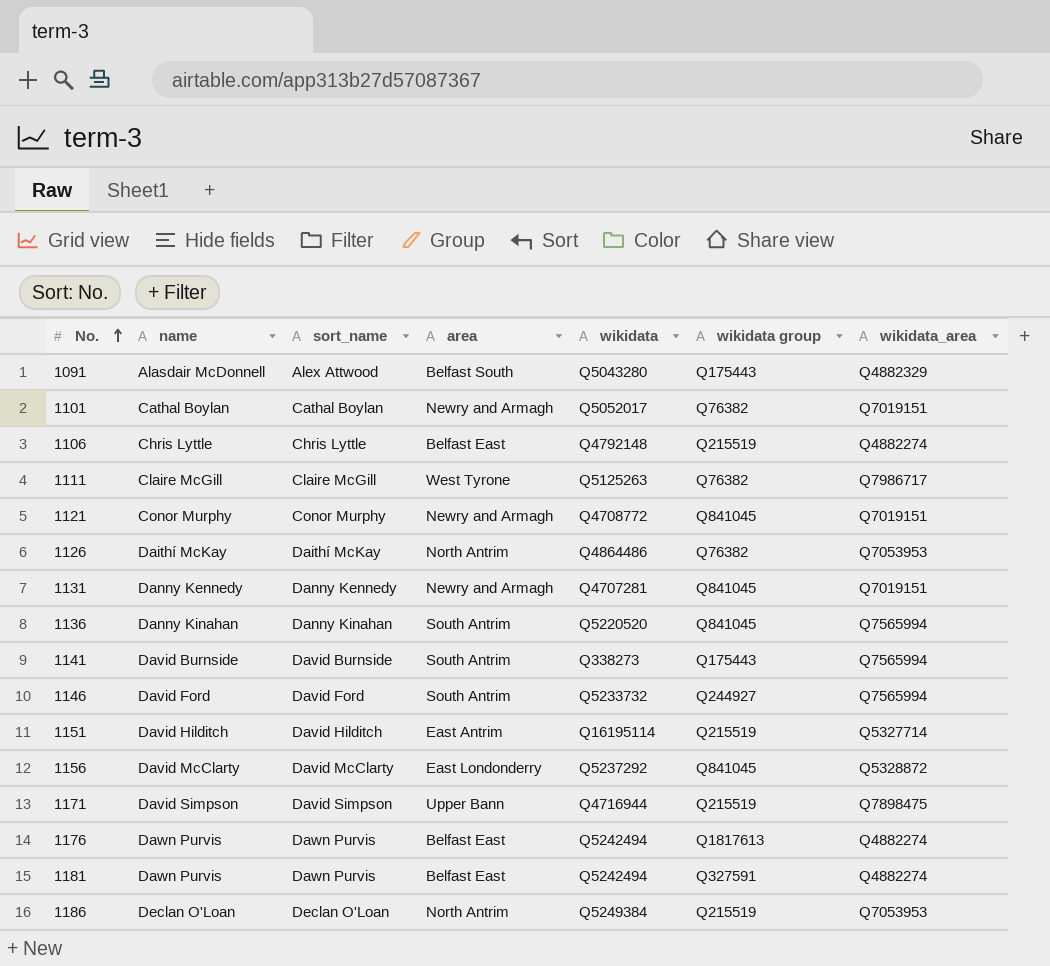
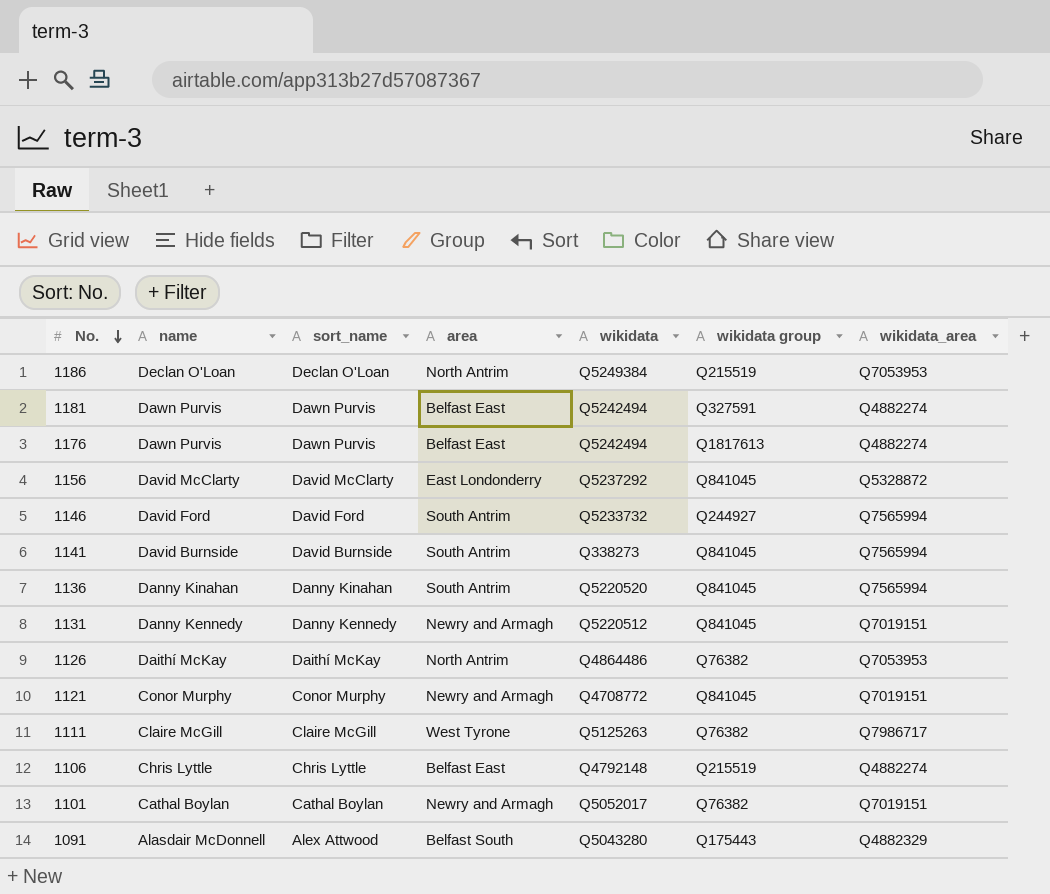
row order: No. ascending -> No. descending
row 1151: David Hilditch | David Hilditch | East Antrim | Q16195114 | Q215519 | Q5327714 -> none
row 1171: David Simpson | David Simpson | Upper Bann | Q4716944 | Q215519 | Q7898475 -> none
1141 | wikidata group: Q175443 -> Q841045
1131 | wikidata: Q4707281 -> Q5220512

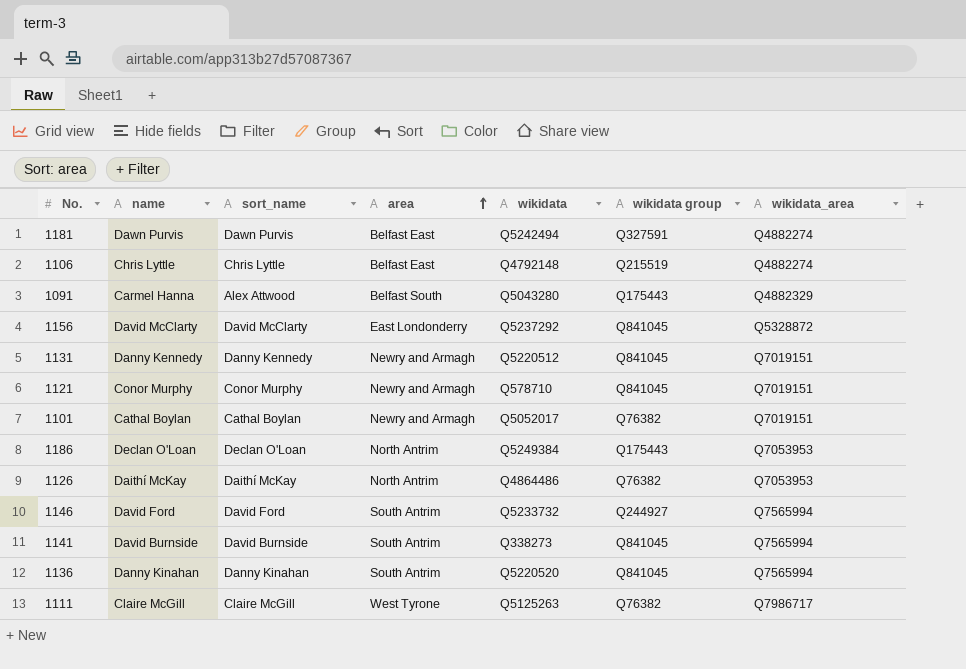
row order: No. descending -> area ascending
row 1176: Dawn Purvis | Dawn Purvis | Belfast East | Q5242494 | Q1817613 | Q4882274 -> none
1091 | name: Alasdair McDonnell -> Carmel Hanna
1121 | wikidata: Q4708772 -> Q578710
1186 | wikidata group: Q215519 -> Q175443

